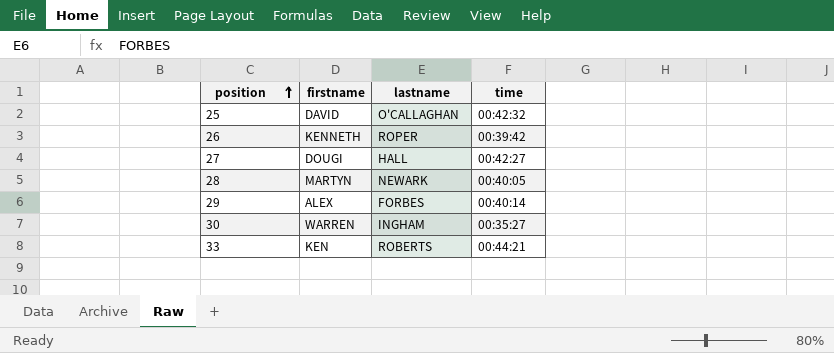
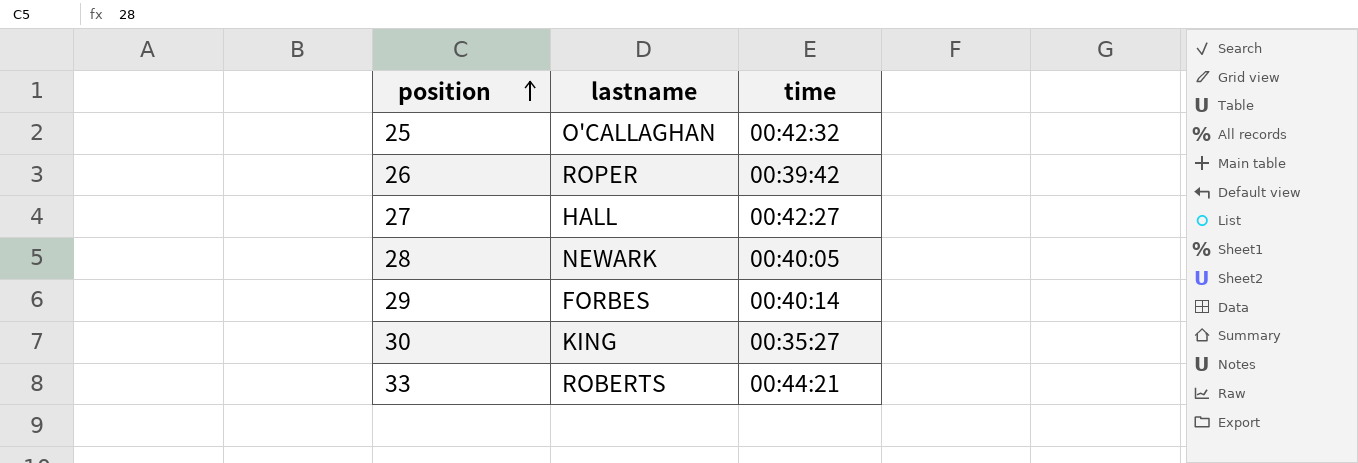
column firstname | position: 2 -> none
30 | lastname: INGHAM -> KING

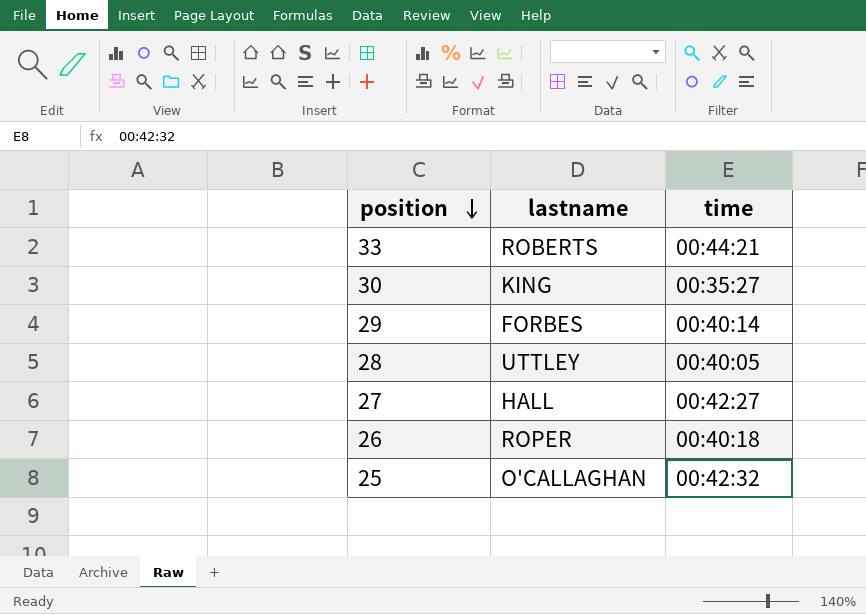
row order: position ascending -> position descending
28 | lastname: NEWARK -> UTTLEY
26 | time: 00:39:42 -> 00:40:18

